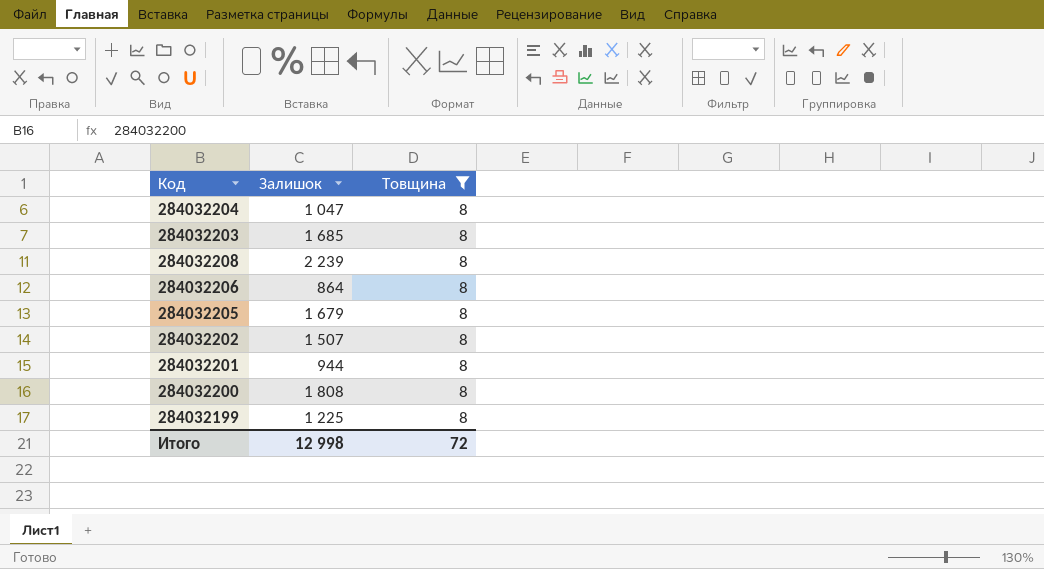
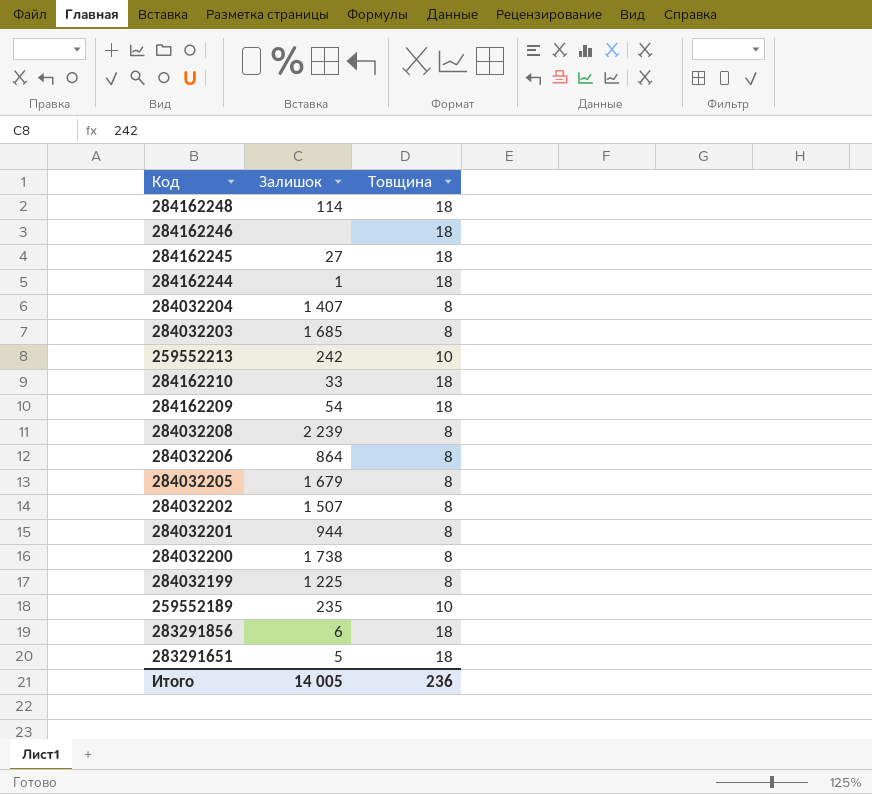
filter: Товщина = 8 -> none
284032204 | Залишок: 1 047 -> 1 407
284032200 | Залишок: 1 808 -> 1 738
Итого | Залишок: 12 998 -> 14 005
Итого | Товщина: 72 -> 236

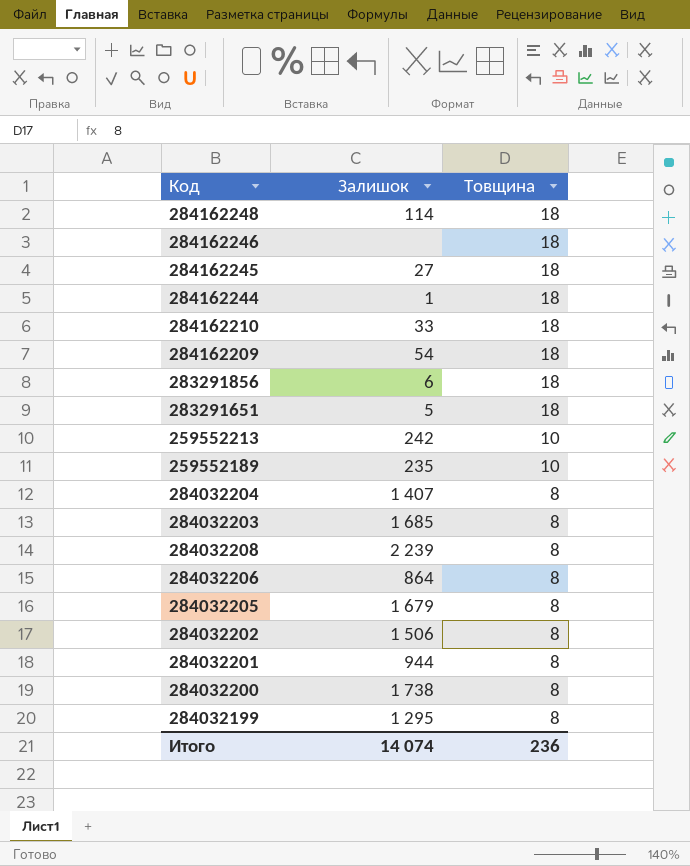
row order: none -> Товщина descending
284032202 | Залишок: 1 507 -> 1 506
284032199 | Залишок: 1 225 -> 1 295
Итого | Залишок: 14 005 -> 14 074

